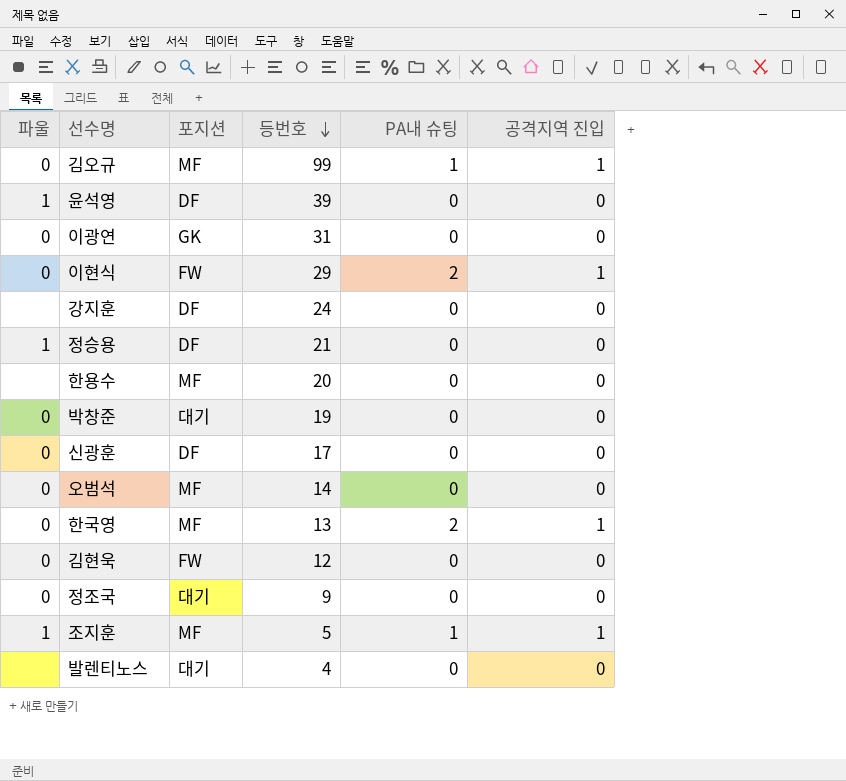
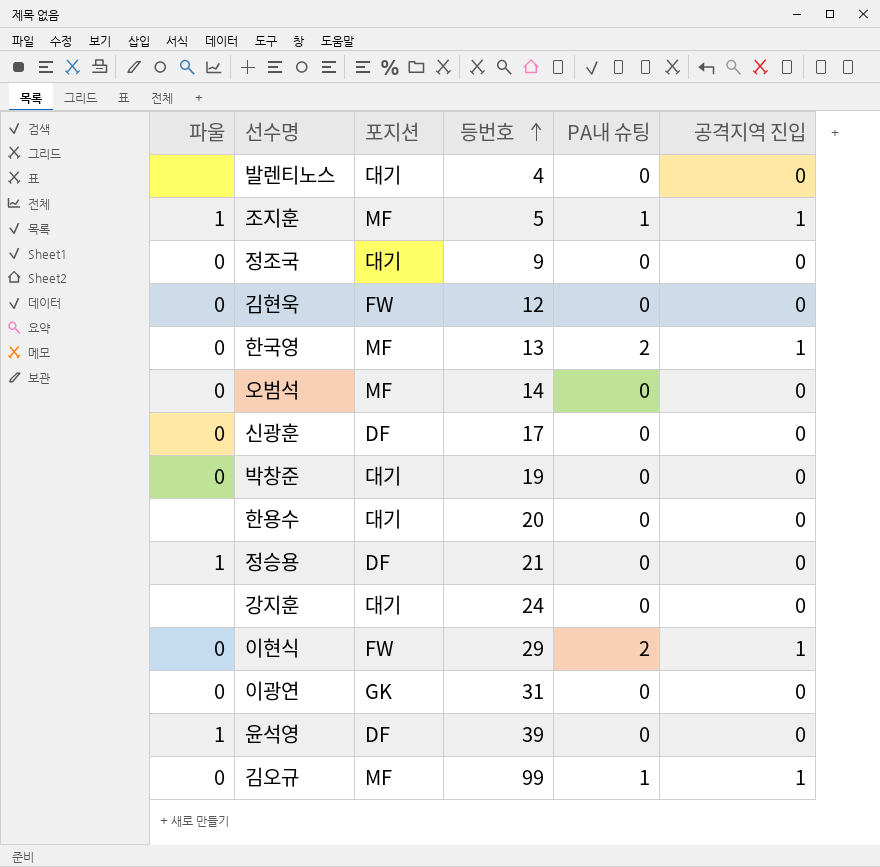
row order: 등번호 descending -> 등번호 ascending
한용수 | 포지션: MF -> 대기
강지훈 | 포지션: DF -> 대기

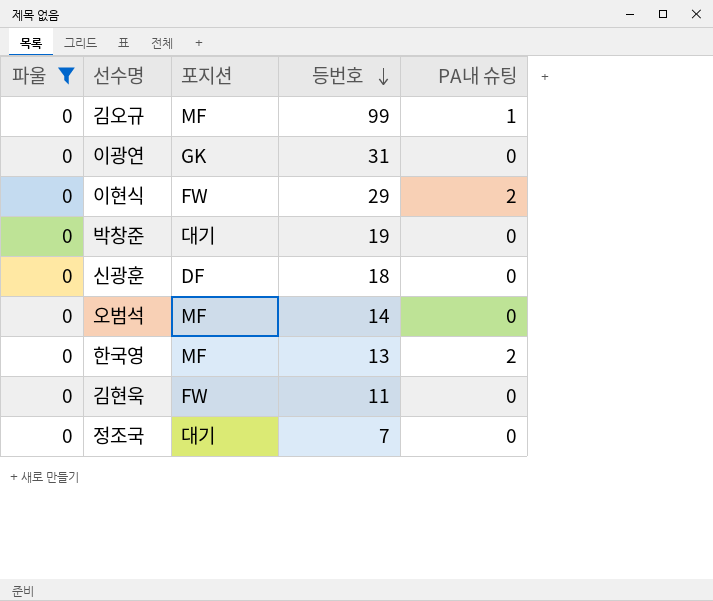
filter: none -> 파울 = 0
row order: 등번호 ascending -> 등번호 descending
column 공격지역 진입 | position: 6 -> none
신광훈 | 등번호: 17 -> 18
김현욱 | 등번호: 12 -> 11
정조국 | 등번호: 9 -> 7

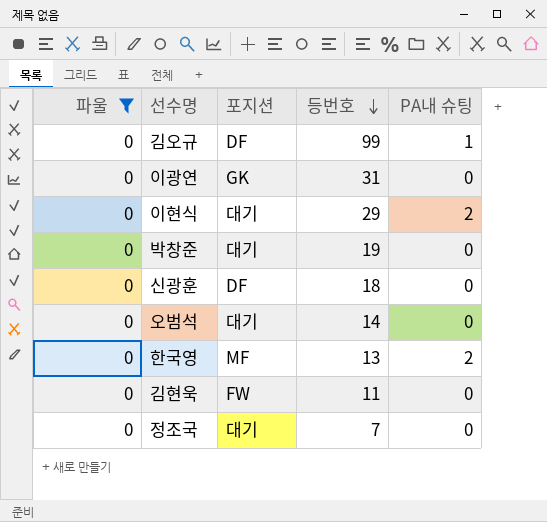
김오규 | 포지션: MF -> DF
이현식 | 포지션: FW -> 대기
오범석 | 포지션: MF -> 대기

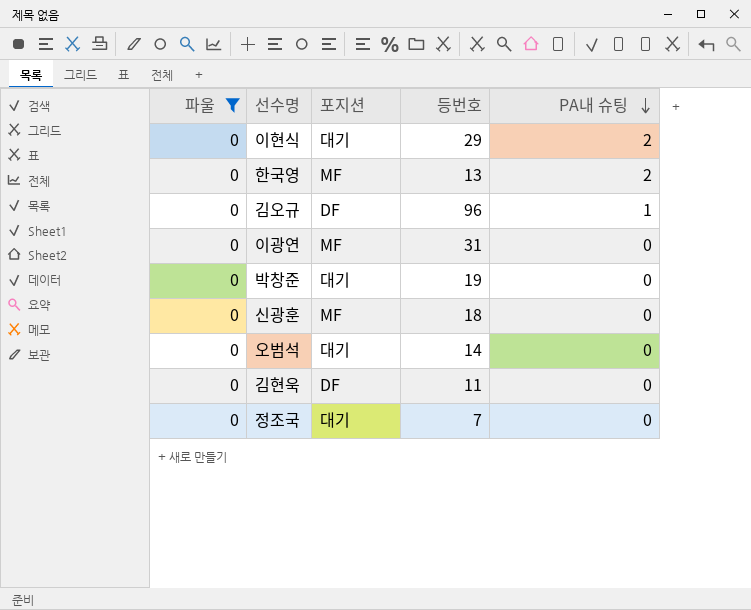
row order: 등번호 descending -> PA내 슈팅 descending
김오규 | 등번호: 99 -> 96
이광연 | 포지션: GK -> MF
신광훈 | 포지션: DF -> MF
김현욱 | 포지션: FW -> DF

